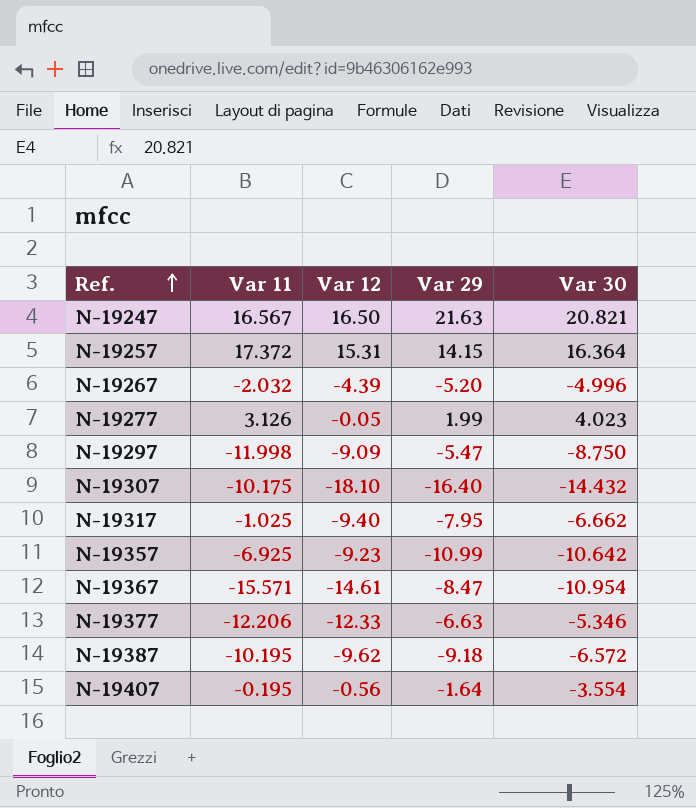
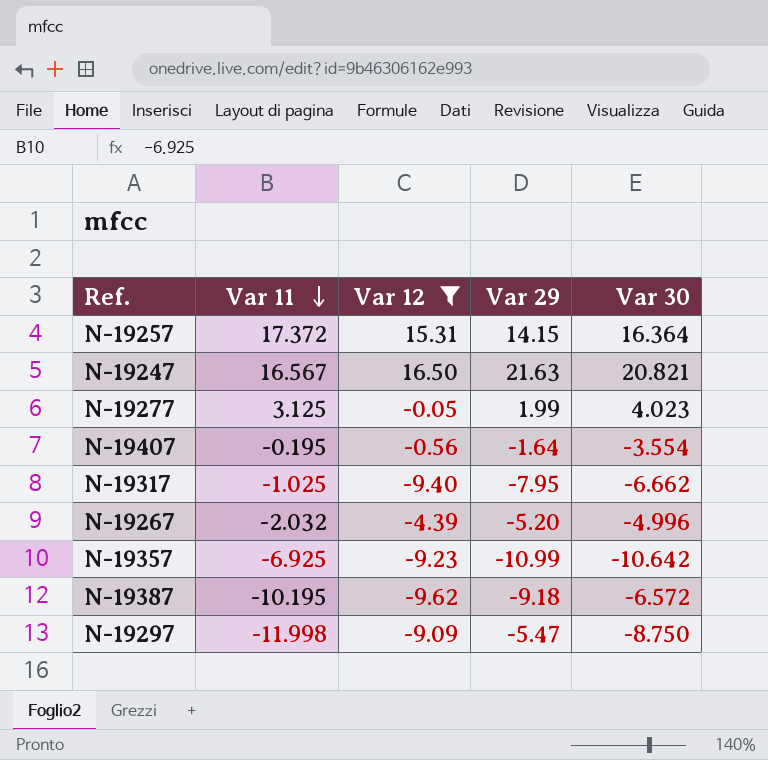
filter: none -> Var 12 >= -9.62
row order: Ref. ascending -> Var 11 descending
N-19277 | Var 11: 3.126 -> 3.125

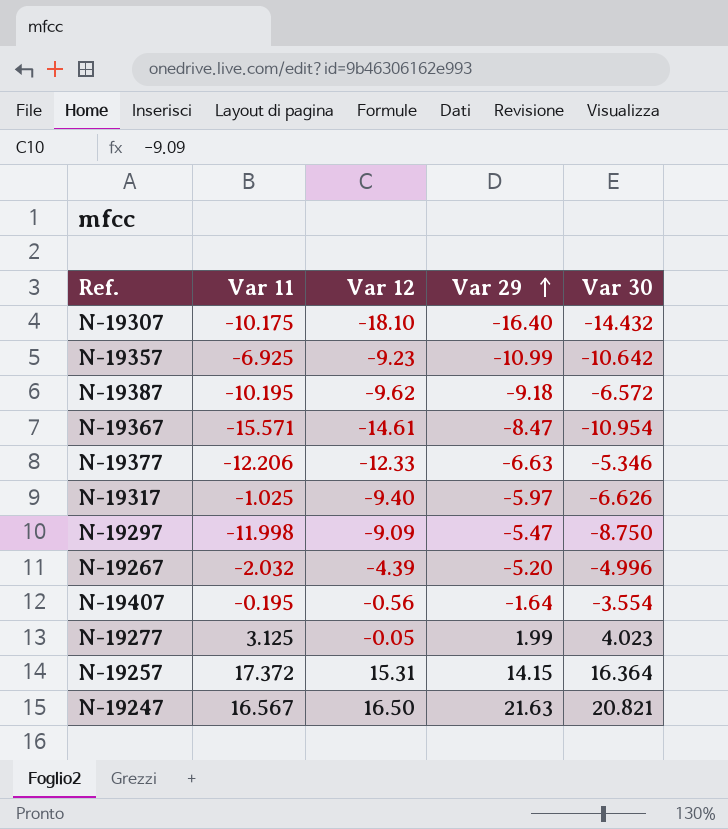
filter: Var 12 >= -9.62 -> none
row order: Var 11 descending -> Var 29 ascending
N-19317 | Var 29: -7.95 -> -5.97
N-19317 | Var 30: -6.662 -> -6.626

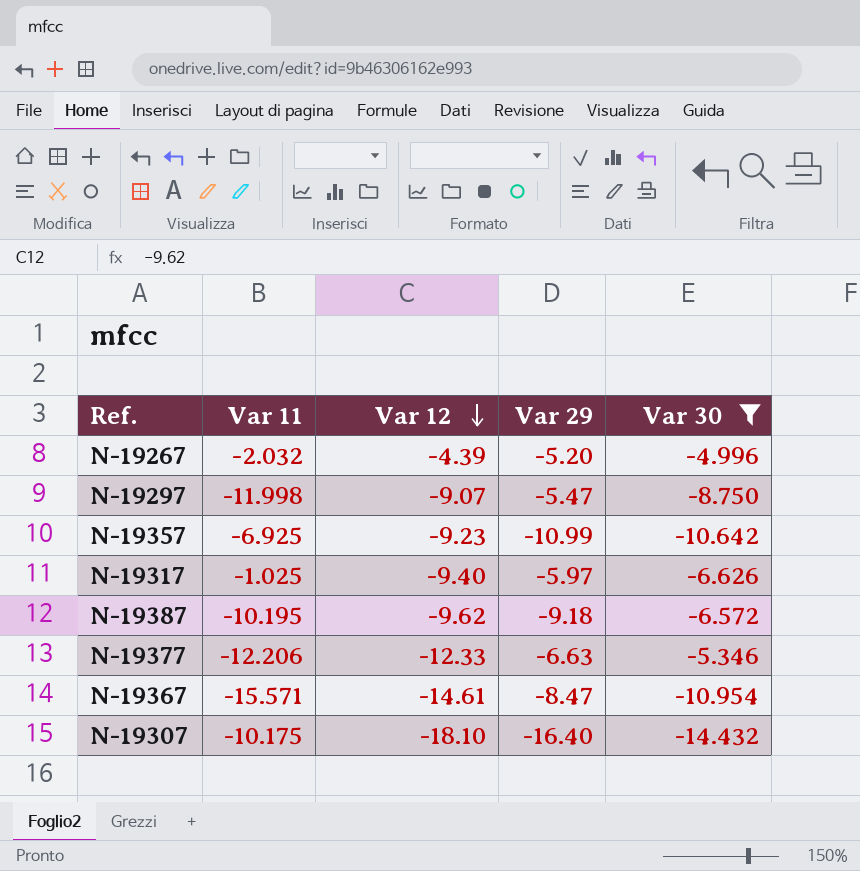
filter: none -> Var 30 <= -4.996
row order: Var 29 ascending -> Var 12 descending
N-19297 | Var 12: -9.09 -> -9.07

